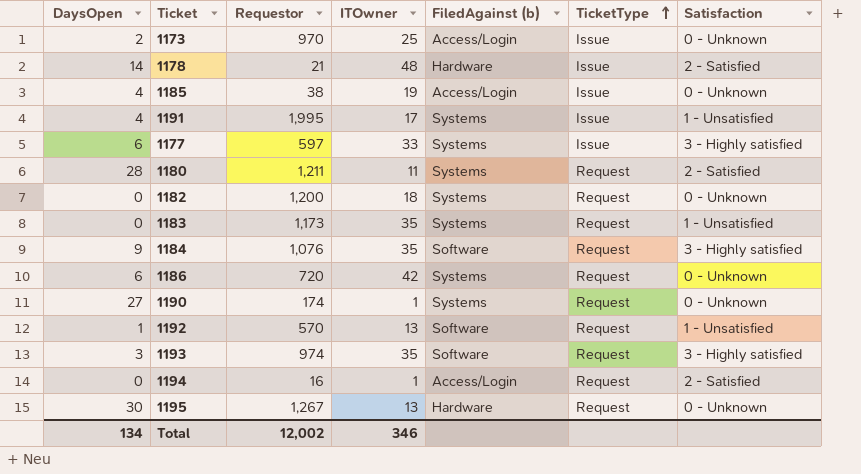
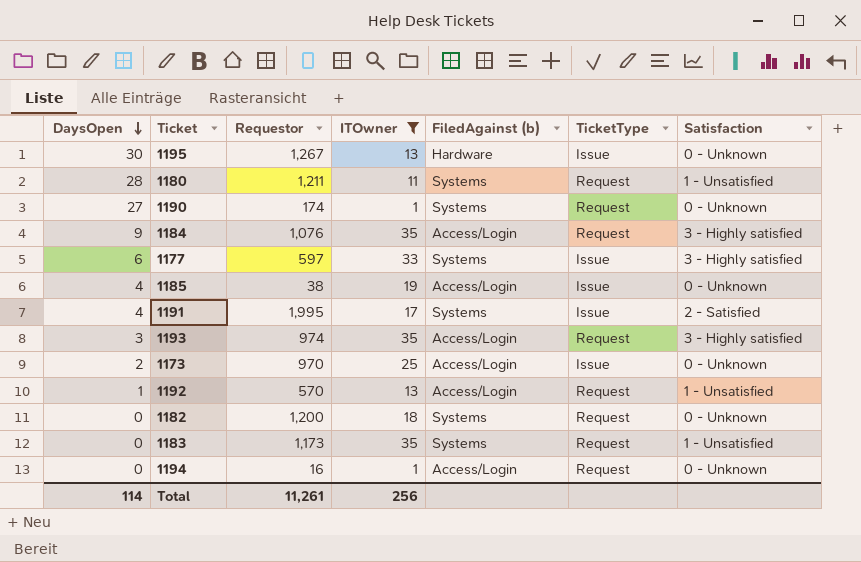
filter: none -> ITOwner <= 35
row order: TicketType ascending -> DaysOpen descending
1195 | TicketType: Request -> Issue
1180 | Satisfaction: 2 - Satisfied -> 1 - Unsatisfied
1184 | FiledAgainst (b): Software -> Access/Login
1191 | Satisfaction: 1 - Unsatisfied -> 2 - Satisfied
1193 | FiledAgainst (b): Software -> Access/Login
1192 | FiledAgainst (b): Software -> Access/Login
1194 | Satisfaction: 2 - Satisfied -> 0 - Unknown
Total | DaysOpen: 134 -> 114
Total | Requestor: 12,002 -> 11,261
Total | ITOwner: 346 -> 256

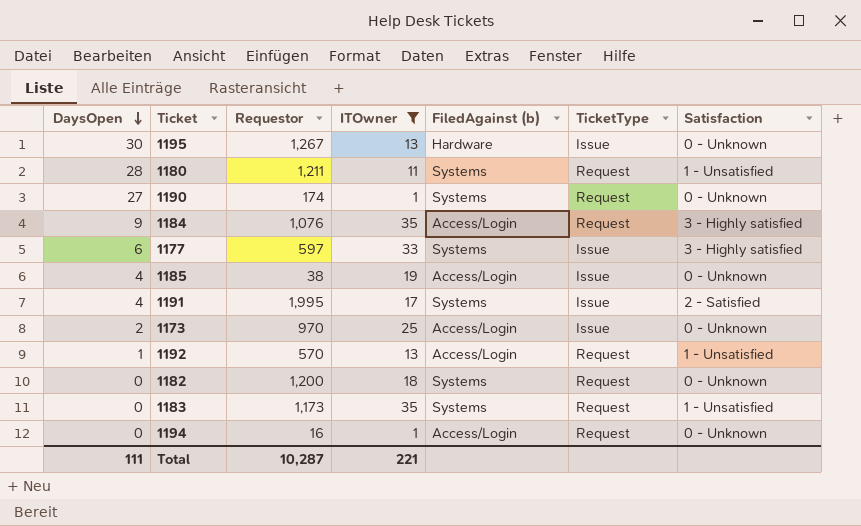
row 1193: 3 | 974 | 35 | Access/Login | Request | 3 - Highly satisfied -> none
Total | DaysOpen: 114 -> 111
Total | Requestor: 11,261 -> 10,287
Total | ITOwner: 256 -> 221

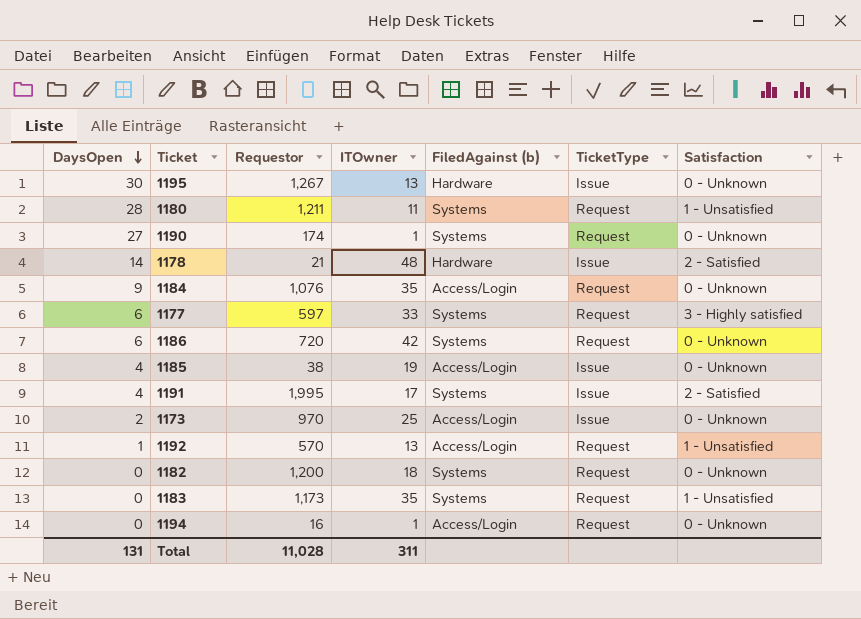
filter: ITOwner <= 35 -> none
1184 | Satisfaction: 3 - Highly satisfied -> 0 - Unknown
1177 | TicketType: Issue -> Request
Total | DaysOpen: 111 -> 131
Total | Requestor: 10,287 -> 11,028
Total | ITOwner: 221 -> 311

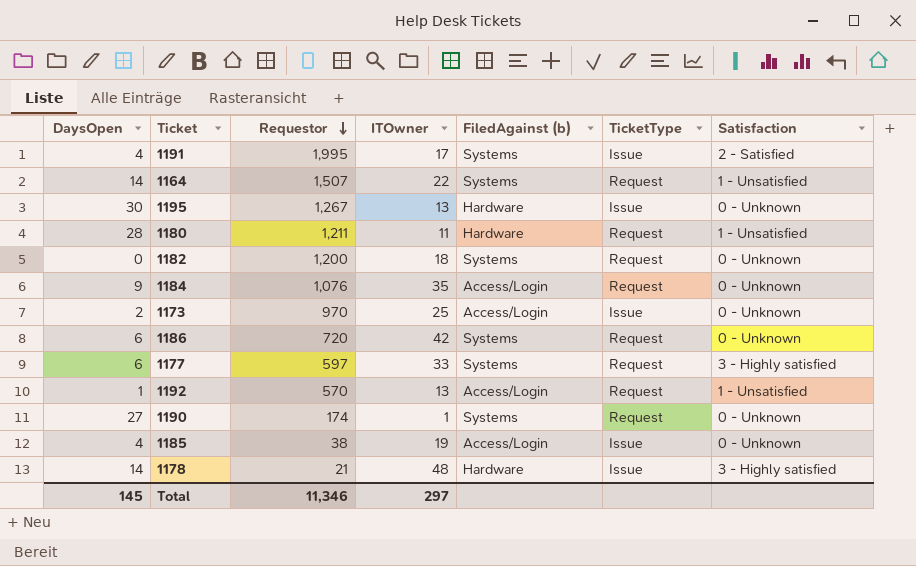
row order: DaysOpen descending -> Requestor descending
row 1183: 0 | 1,173 | 35 | Systems | Request | 1 - Unsatisfied -> none
row 1194: 0 | 16 | 1 | Access/Login | Request | 0 - Unknown -> none
row 1164: none -> 14 | 1,507 | 22 | Systems | Request | 1 - Unsatisfied
1180 | FiledAgainst (b): Systems -> Hardware
1178 | Satisfaction: 2 - Satisfied -> 3 - Highly satisfied
Total | DaysOpen: 131 -> 145
Total | Requestor: 11,028 -> 11,346
Total | ITOwner: 311 -> 297

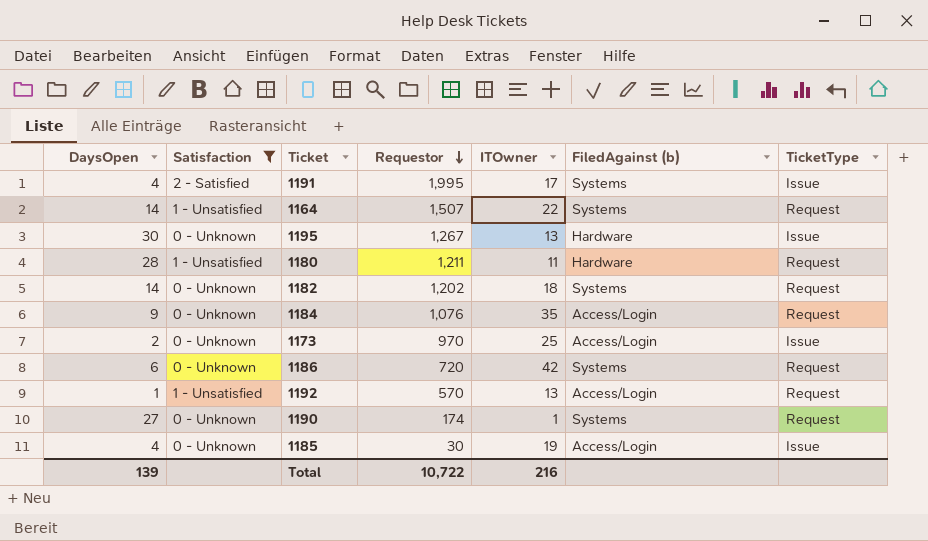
filter: none -> Satisfaction != 3 - Highly satisfied
column Satisfaction | position: 7 -> 2
1182 | DaysOpen: 0 -> 14
1182 | Requestor: 1,200 -> 1,202
1185 | Requestor: 38 -> 30
Total | DaysOpen: 145 -> 139
Total | Requestor: 11,346 -> 10,722
Total | ITOwner: 297 -> 216

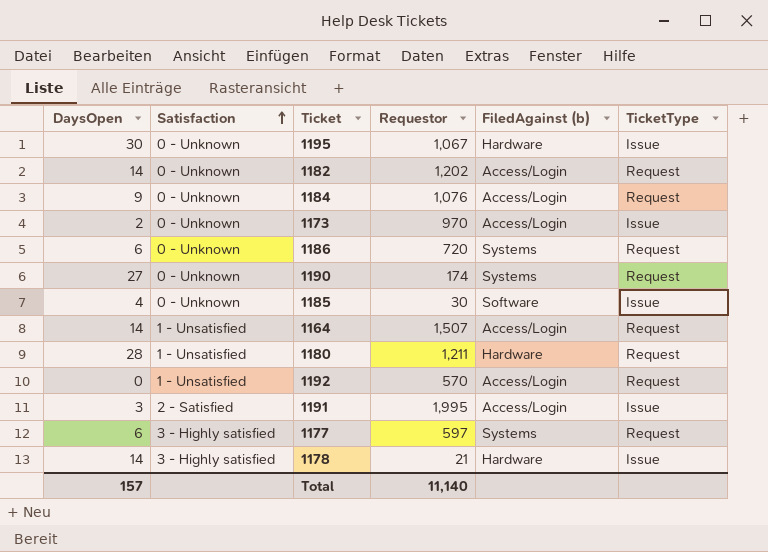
filter: Satisfaction != 3 - Highly satisfied -> none
row order: Requestor descending -> Satisfaction ascending
column ITOwner | position: 5 -> none
1195 | Requestor: 1,267 -> 1,067
1182 | FiledAgainst (b): Systems -> Access/Login
1185 | FiledAgainst (b): Access/Login -> Software
1164 | FiledAgainst (b): Systems -> Access/Login
1192 | DaysOpen: 1 -> 0
1191 | DaysOpen: 4 -> 3
1191 | FiledAgainst (b): Systems -> Access/Login
Total | DaysOpen: 139 -> 157
Total | Requestor: 10,722 -> 11,140

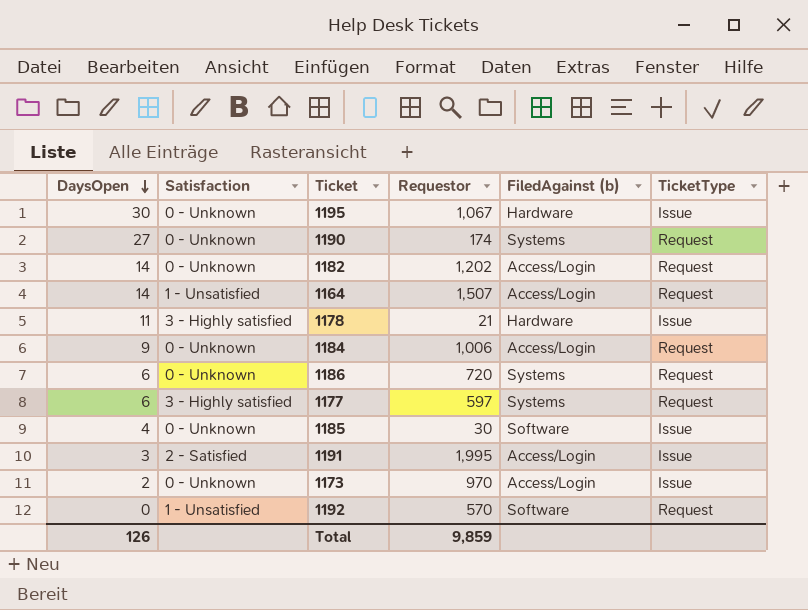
row order: Satisfaction ascending -> DaysOpen descending
row 1180: 28 | 1 - Unsatisfied | 1,211 | Hardware | Request -> none
1178 | DaysOpen: 14 -> 11
1184 | Requestor: 1,076 -> 1,006
1192 | FiledAgainst (b): Access/Login -> Software
Total | DaysOpen: 157 -> 126
Total | Requestor: 11,140 -> 9,859

